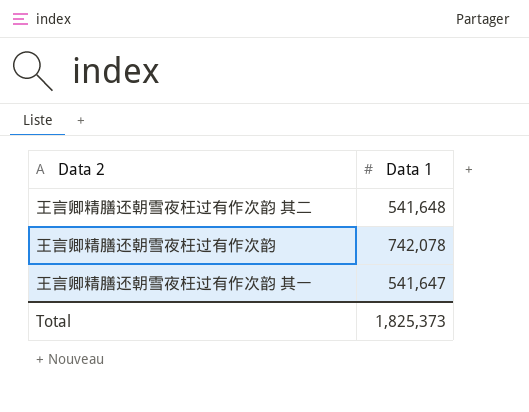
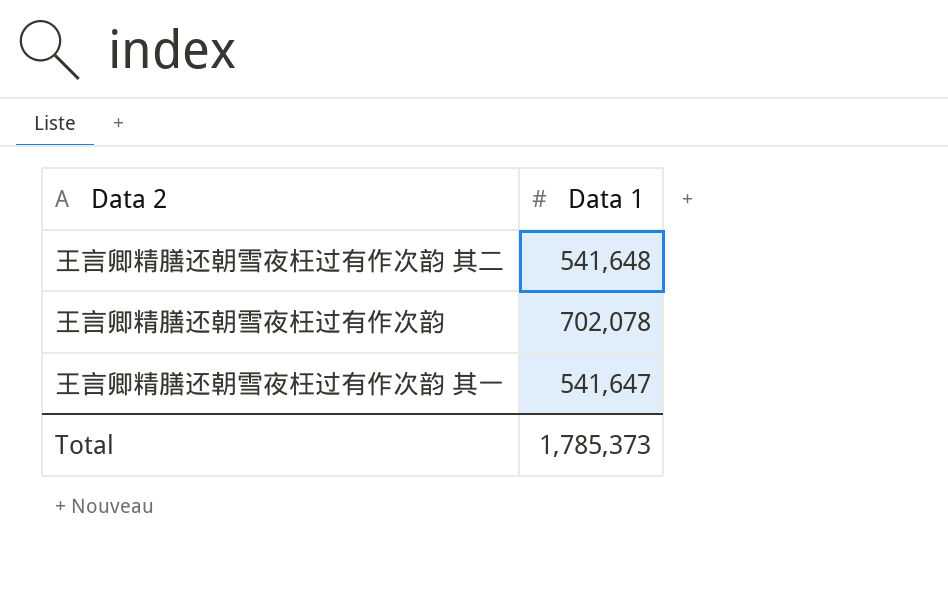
王言卿精膳还朝雪夜枉过有作次韵 | Data 1: 742,078 -> 702,078
Total | Data 1: 1,825,373 -> 1,785,373

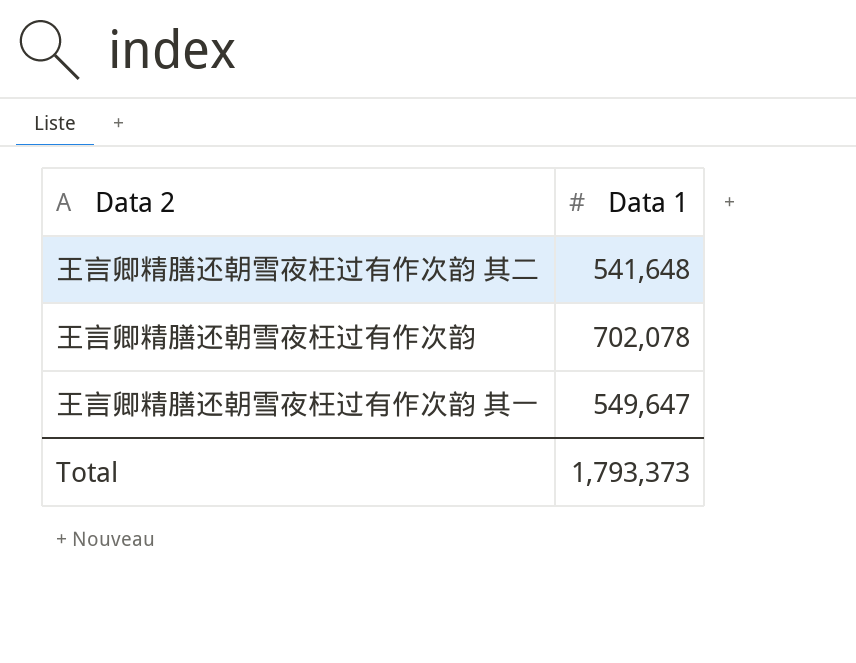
王言卿精膳还朝雪夜枉过有作次韵 其一 | Data 1: 541,647 -> 549,647
Total | Data 1: 1,785,373 -> 1,793,373

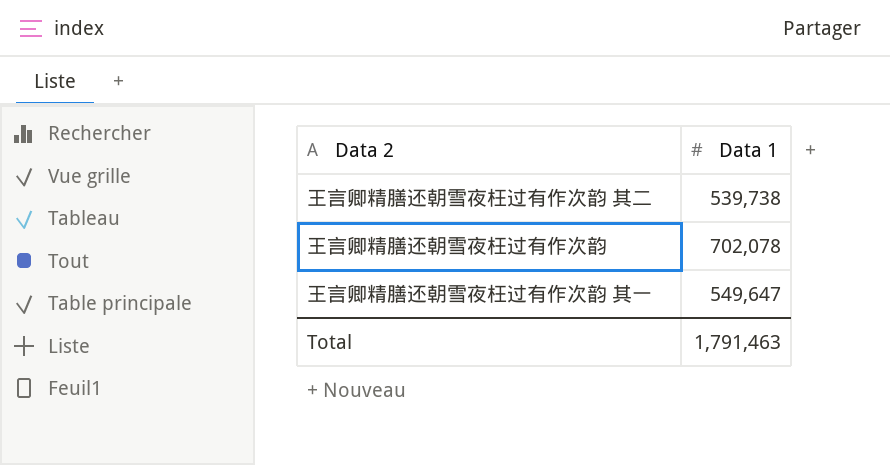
王言卿精膳还朝雪夜枉过有作次韵 其二 | Data 1: 541,648 -> 539,738
Total | Data 1: 1,793,373 -> 1,791,463

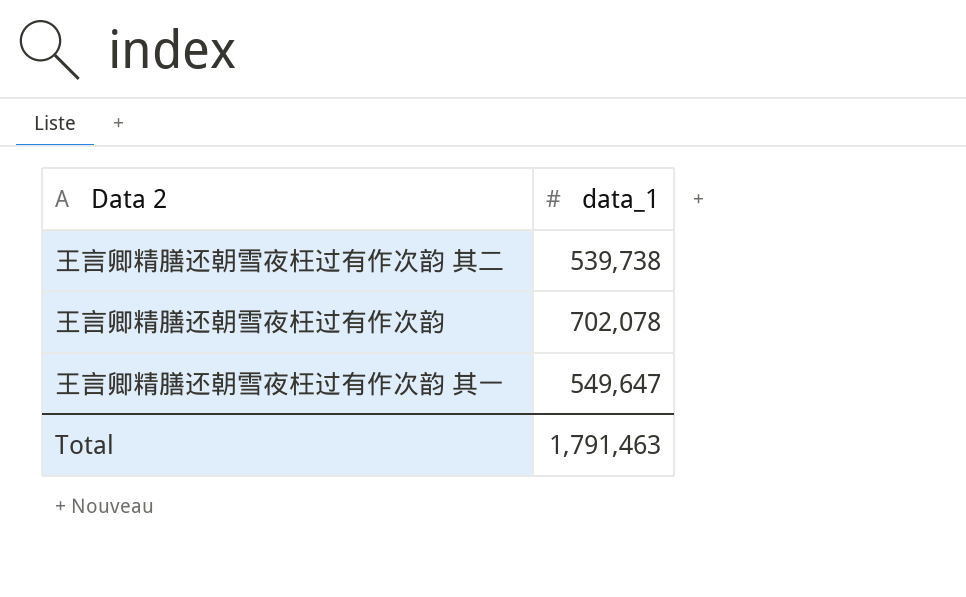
column name: Data 1 -> data_1

